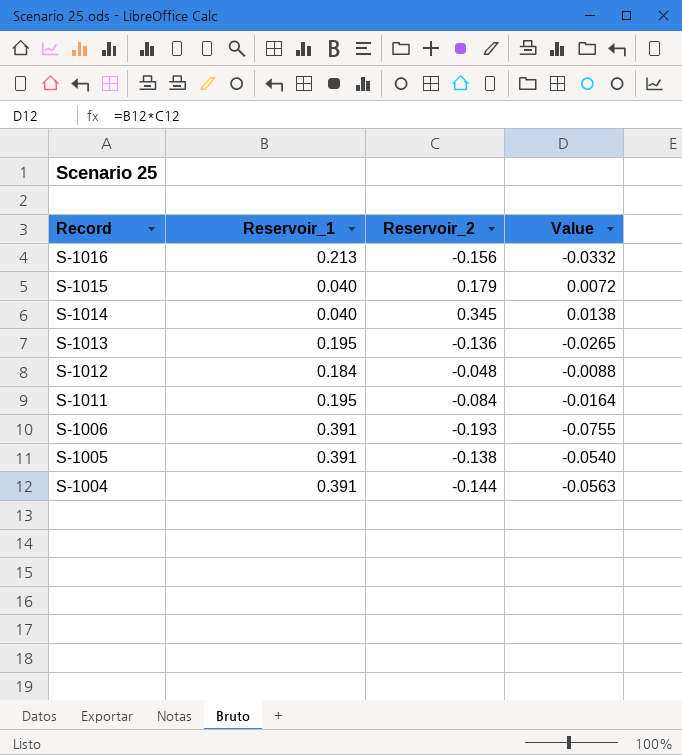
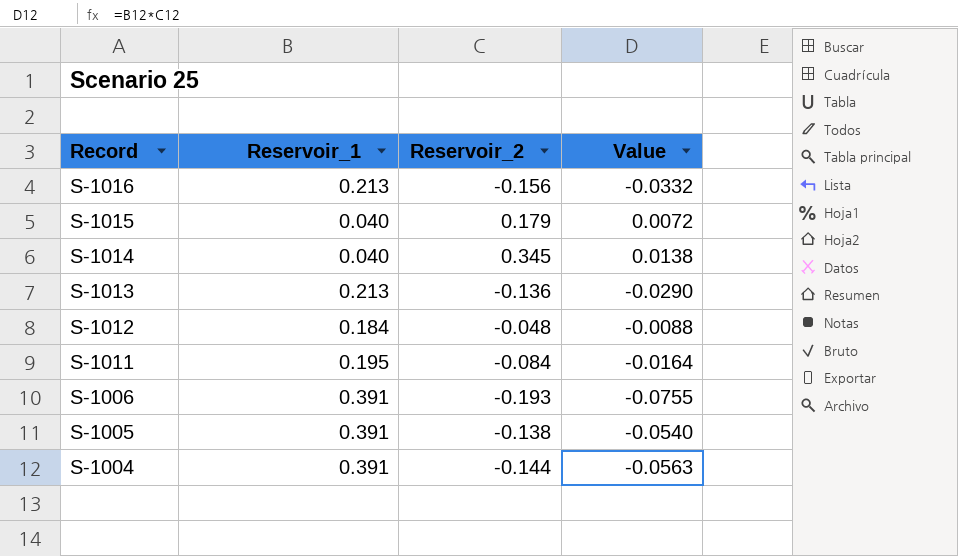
S-1013 | Reservoir_1: 0.195 -> 0.213
S-1013 | Value: -0.0265 -> -0.0290

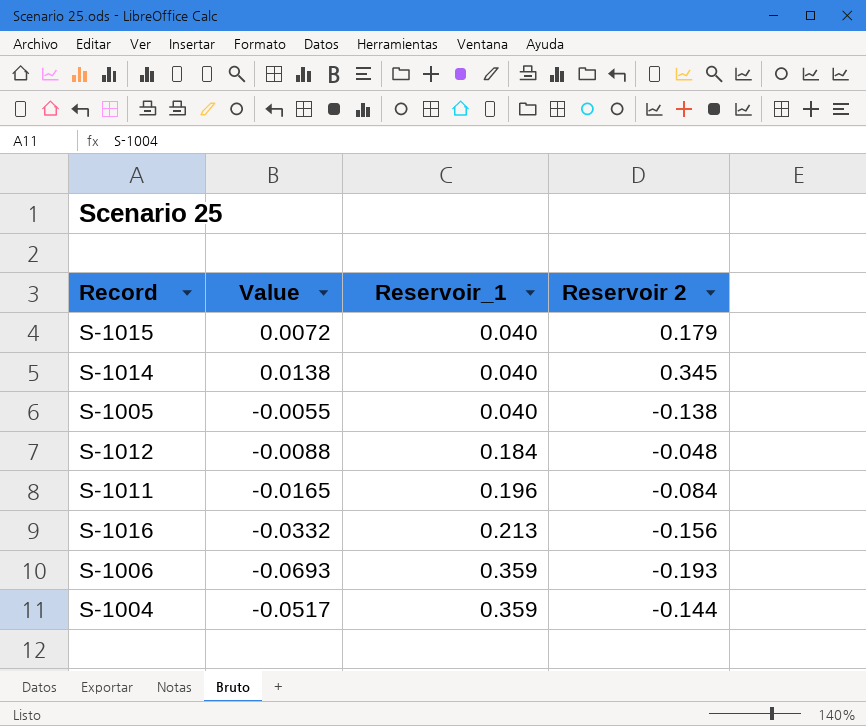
row order: Record descending -> Reservoir_1 ascending
column Value | position: 4 -> 2
column name: Reservoir_2 -> Reservoir 2
row S-1013: 0.213 | -0.136 | -0.0290 -> none
S-1005 | Value: -0.0540 -> -0.0055
S-1005 | Reservoir_1: 0.391 -> 0.040
S-1011 | Value: -0.0164 -> -0.0165
S-1011 | Reservoir_1: 0.195 -> 0.196
S-1006 | Value: -0.0755 -> -0.0693
S-1006 | Reservoir_1: 0.391 -> 0.359
S-1004 | Value: -0.0563 -> -0.0517
S-1004 | Reservoir_1: 0.391 -> 0.359

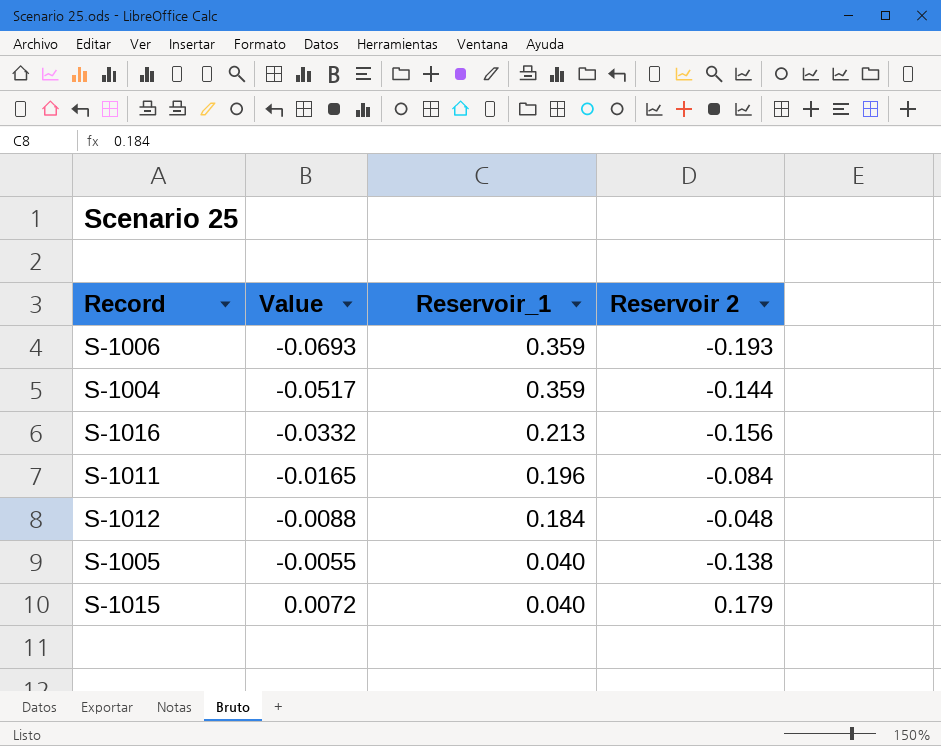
row order: Reservoir_1 ascending -> Value ascending
row S-1014: 0.0138 | 0.040 | 0.345 -> none

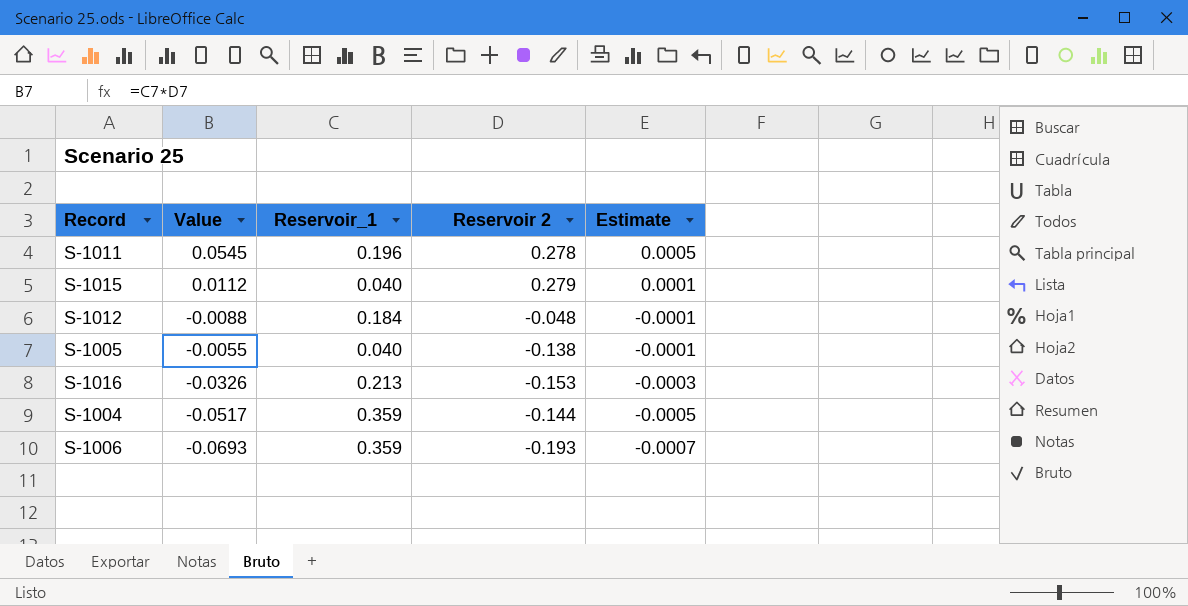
row order: Value ascending -> Estimate descending
column Estimate | formula: none -> [Value] * 0.01
S-1011 | Value: -0.0165 -> 0.0545
S-1011 | Reservoir 2: -0.084 -> 0.278
S-1015 | Value: 0.0072 -> 0.0112
S-1015 | Reservoir 2: 0.179 -> 0.279
S-1016 | Value: -0.0332 -> -0.0326
S-1016 | Reservoir 2: -0.156 -> -0.153

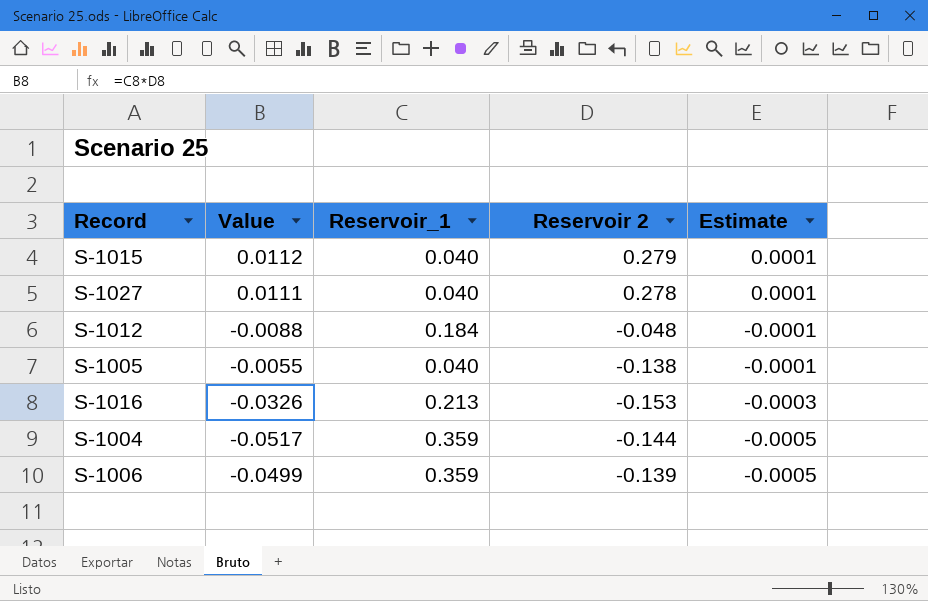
row S-1011: 0.0545 | 0.196 | 0.278 | 0.0005 -> none
row S-1027: none -> 0.0111 | 0.040 | 0.278 | 0.0001
S-1006 | Value: -0.0693 -> -0.0499
S-1006 | Reservoir 2: -0.193 -> -0.139
S-1006 | Estimate: -0.0007 -> -0.0005

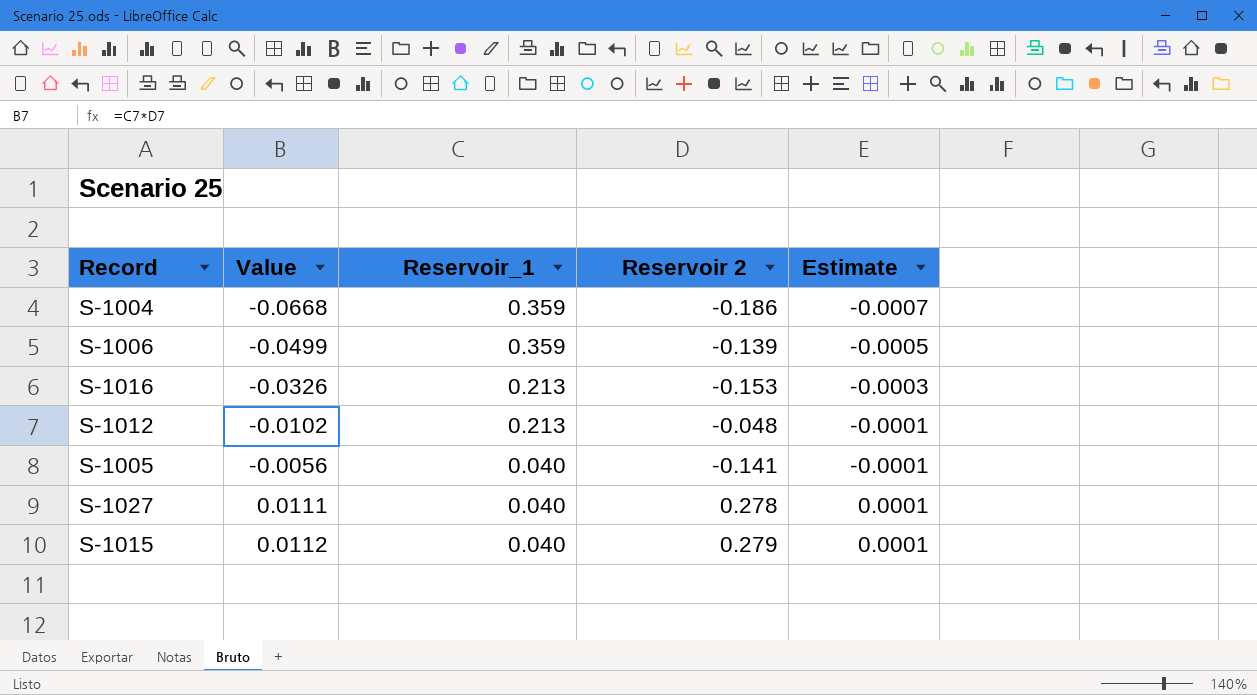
row order: Estimate descending -> Value ascending
S-1004 | Value: -0.0517 -> -0.0668
S-1004 | Reservoir 2: -0.144 -> -0.186
S-1004 | Estimate: -0.0005 -> -0.0007
S-1012 | Value: -0.0088 -> -0.0102
S-1012 | Reservoir_1: 0.184 -> 0.213
S-1005 | Value: -0.0055 -> -0.0056
S-1005 | Reservoir 2: -0.138 -> -0.141

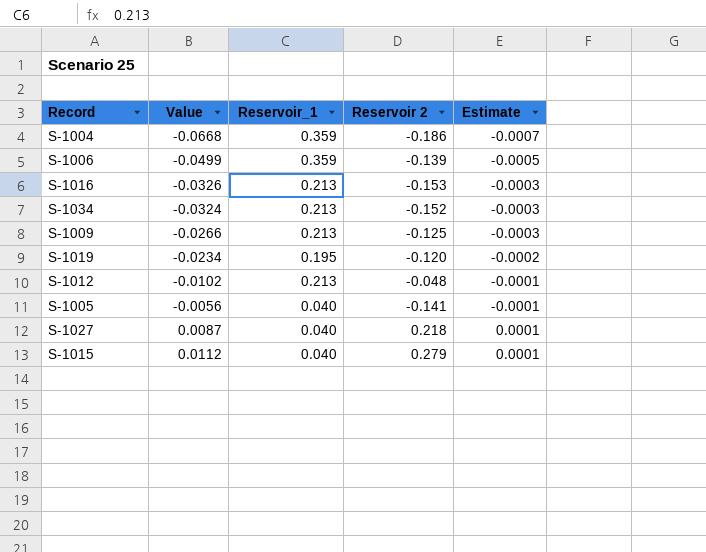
row S-1034: none -> -0.0324 | 0.213 | -0.152 | -0.0003
row S-1009: none -> -0.0266 | 0.213 | -0.125 | -0.0003
row S-1019: none -> -0.0234 | 0.195 | -0.120 | -0.0002
S-1027 | Value: 0.0111 -> 0.0087
S-1027 | Reservoir 2: 0.278 -> 0.218

